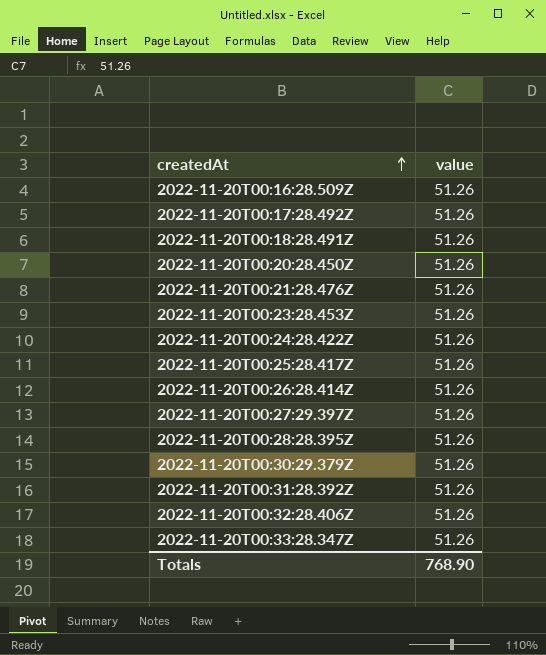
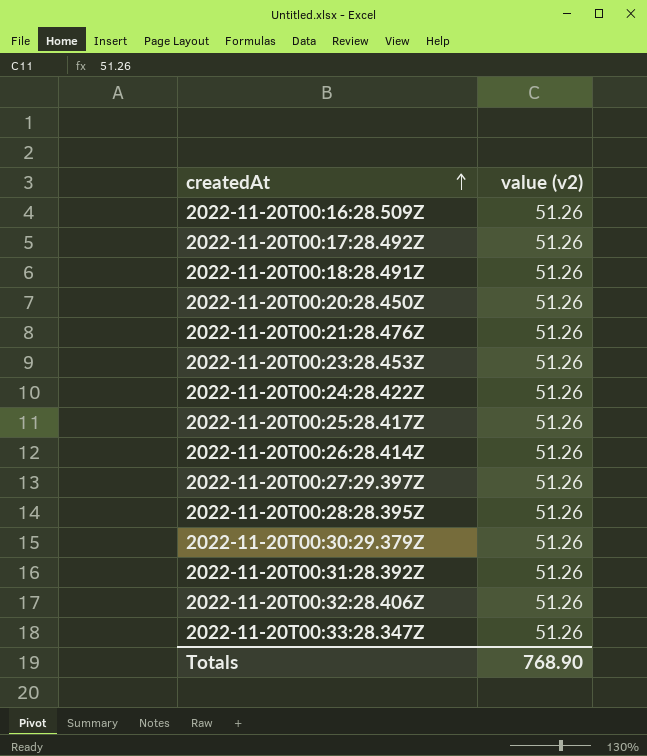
column name: value -> value (v2)

